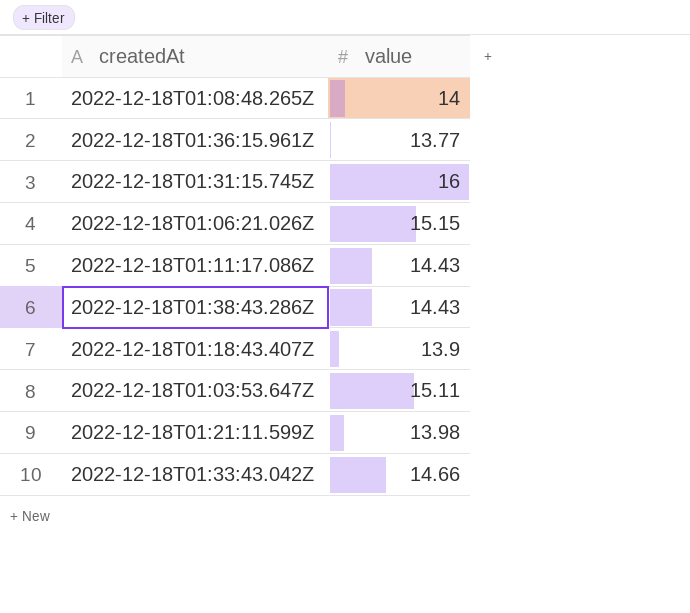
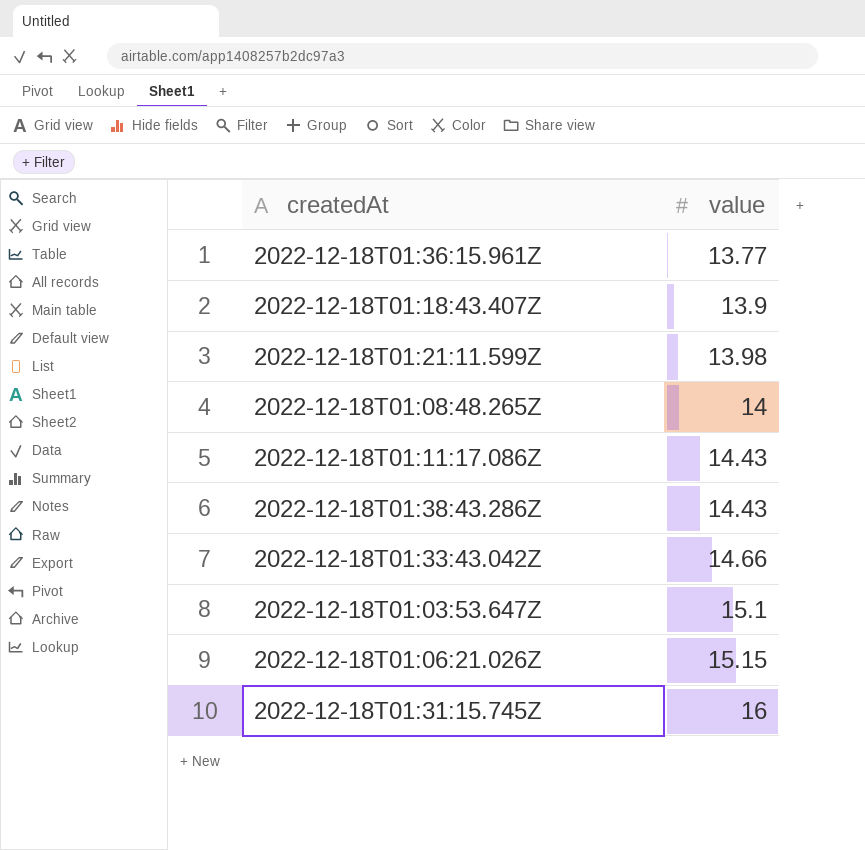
row order: none -> value ascending
2022-12-18T01:03:53.647Z | value: 15.11 -> 15.1

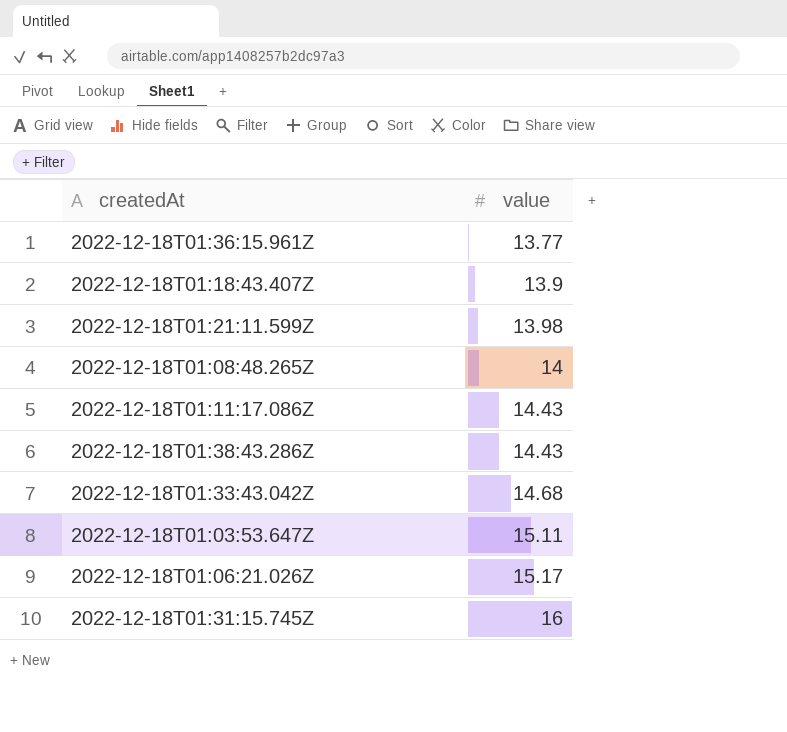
2022-12-18T01:33:43.042Z | value: 14.66 -> 14.68
2022-12-18T01:03:53.647Z | value: 15.1 -> 15.11
2022-12-18T01:06:21.026Z | value: 15.15 -> 15.17

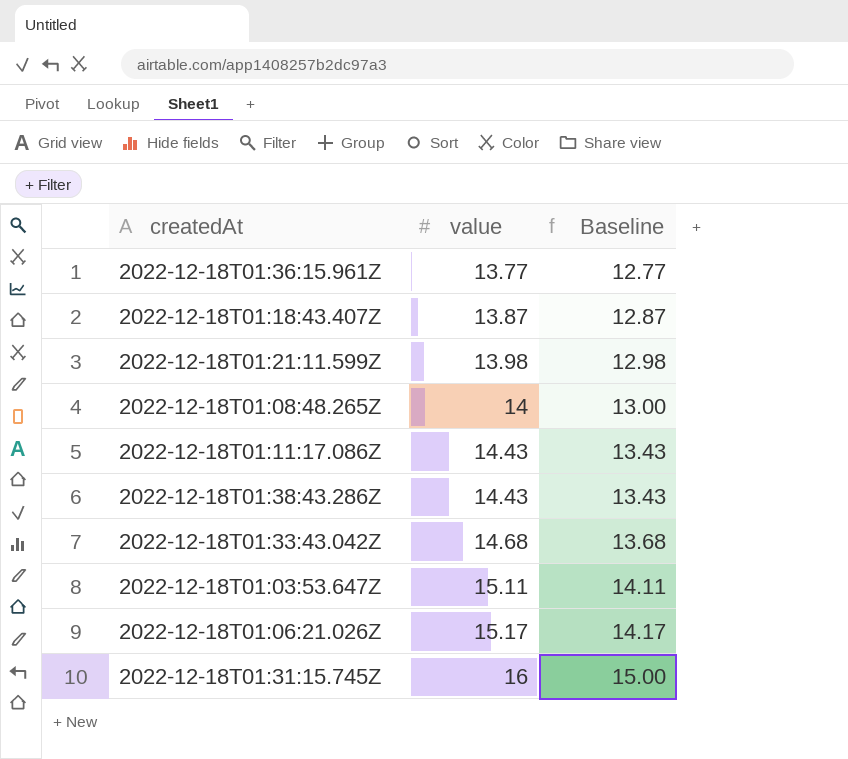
column Baseline | formula: none -> [value] - 1
2022-12-18T01:18:43.407Z | value: 13.9 -> 13.87

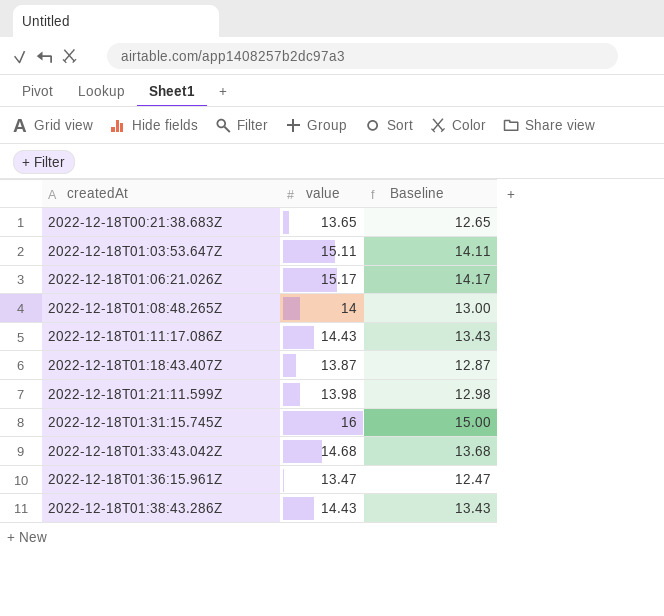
row order: value ascending -> createdAt ascending
row 2022-12-18T00:21:38.683Z: none -> 13.65 | 12.65
2022-12-18T01:36:15.961Z | value: 13.77 -> 13.47
2022-12-18T01:36:15.961Z | Baseline: 12.77 -> 12.47

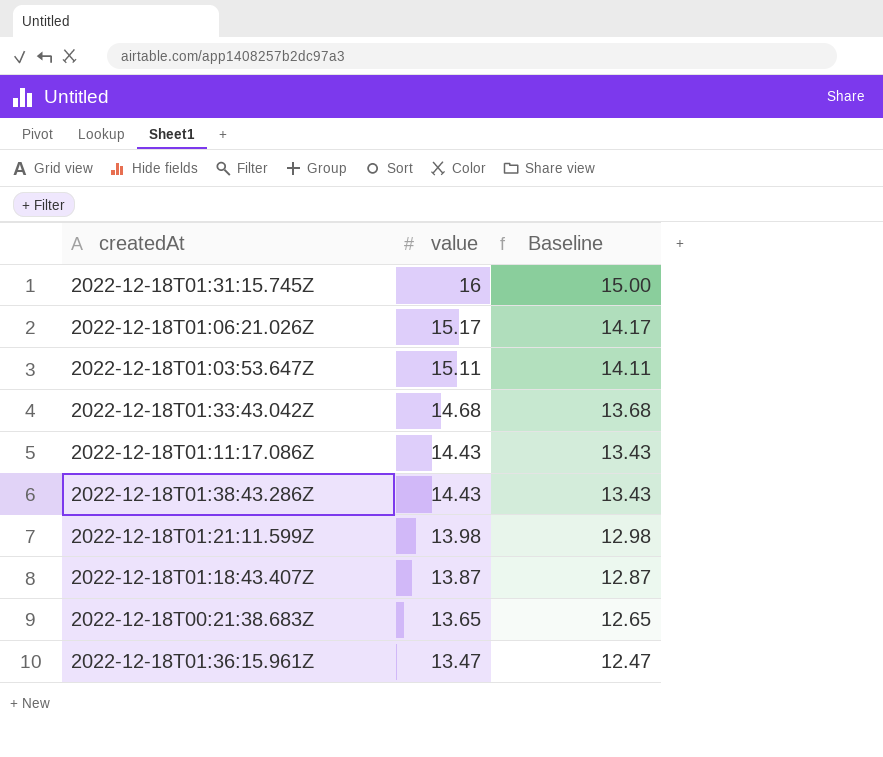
row order: createdAt ascending -> value descending
row 2022-12-18T01:08:48.265Z: 14 | 13.00 -> none

